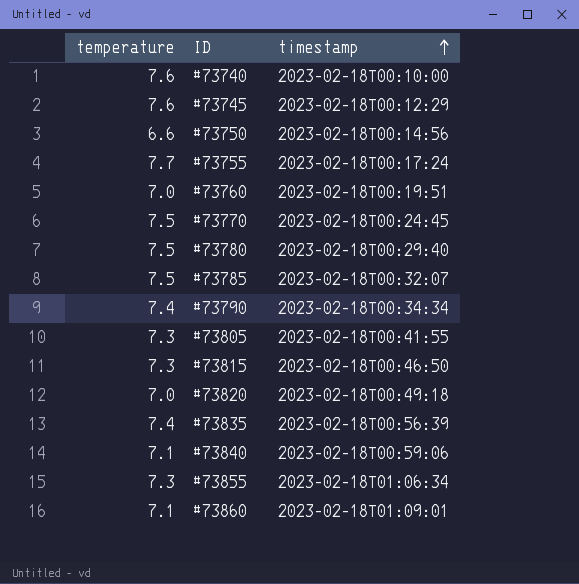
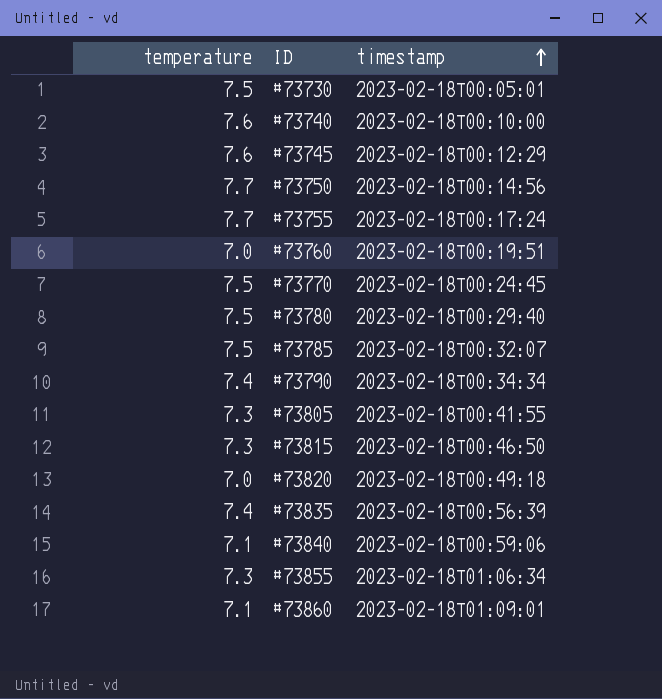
row #73730: none -> 7.5 | 2023-02-18T00:05:01
#73750 | temperature: 6.6 -> 7.7

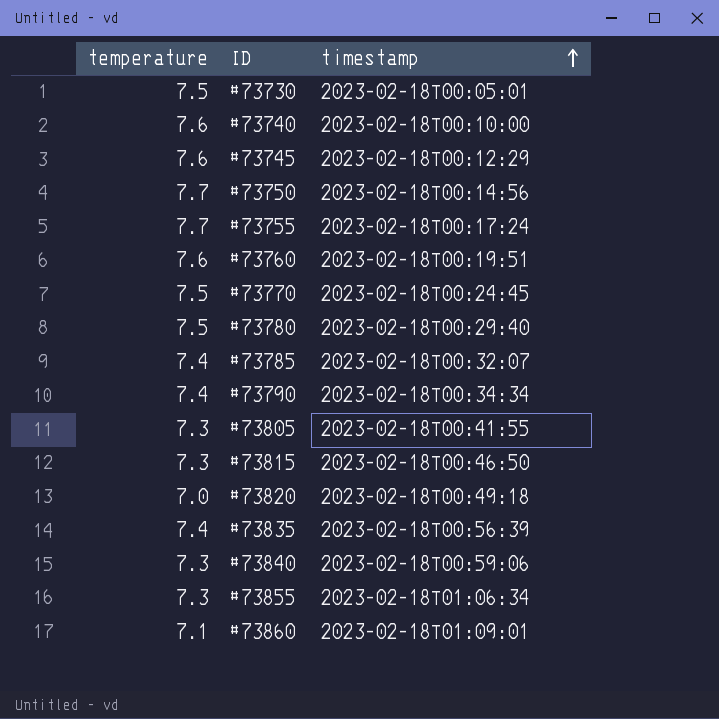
#73760 | temperature: 7.0 -> 7.6
#73785 | temperature: 7.5 -> 7.4
#73840 | temperature: 7.1 -> 7.3

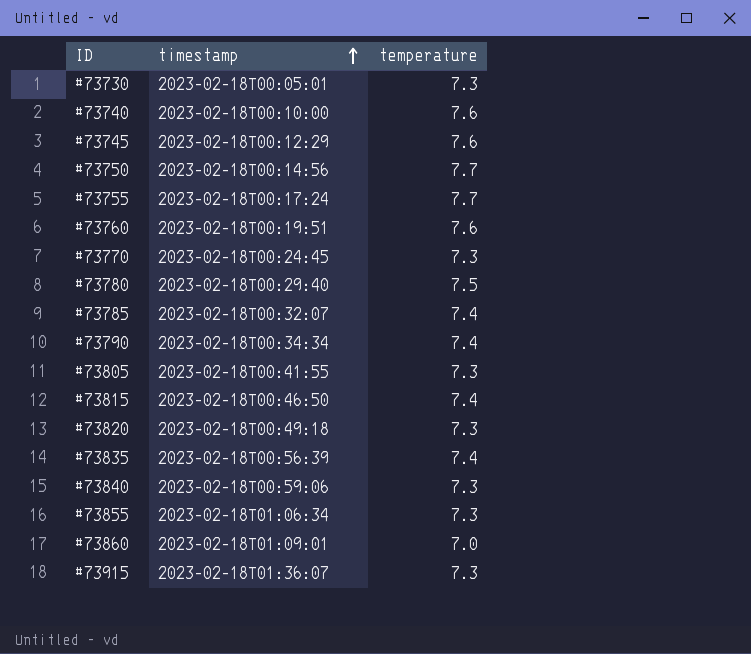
column temperature | position: 1 -> 3
#73730 | temperature: 7.5 -> 7.3
#73770 | temperature: 7.5 -> 7.3
#73815 | temperature: 7.3 -> 7.4
#73820 | temperature: 7.0 -> 7.3
#73860 | temperature: 7.1 -> 7.0
row #73915: none -> 2023-02-18T01:36:07 | 7.3

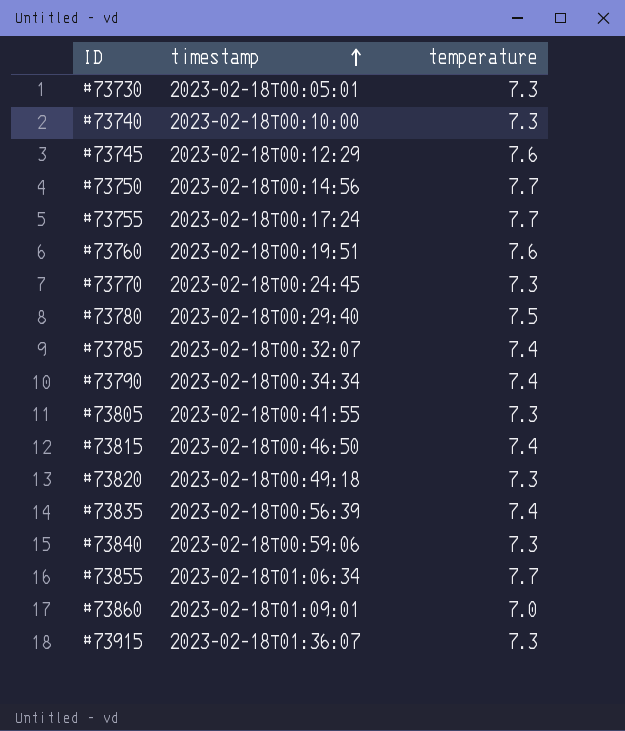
#73740 | temperature: 7.6 -> 7.3
#73855 | temperature: 7.3 -> 7.7

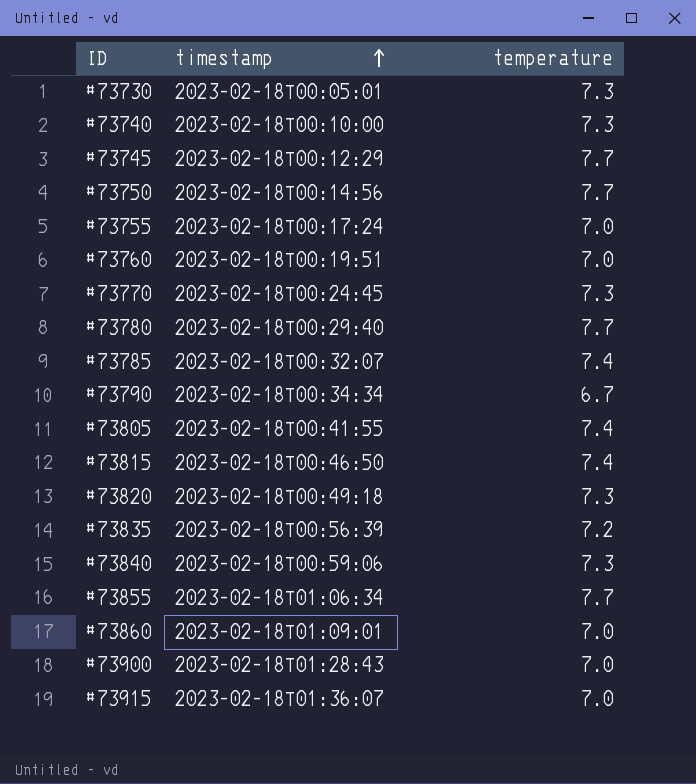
#73745 | temperature: 7.6 -> 7.7
#73755 | temperature: 7.7 -> 7.0
#73760 | temperature: 7.6 -> 7.0
#73780 | temperature: 7.5 -> 7.7
#73790 | temperature: 7.4 -> 6.7
#73805 | temperature: 7.3 -> 7.4
#73835 | temperature: 7.4 -> 7.2
row #73900: none -> 2023-02-18T01:28:43 | 7.0
#73915 | temperature: 7.3 -> 7.0

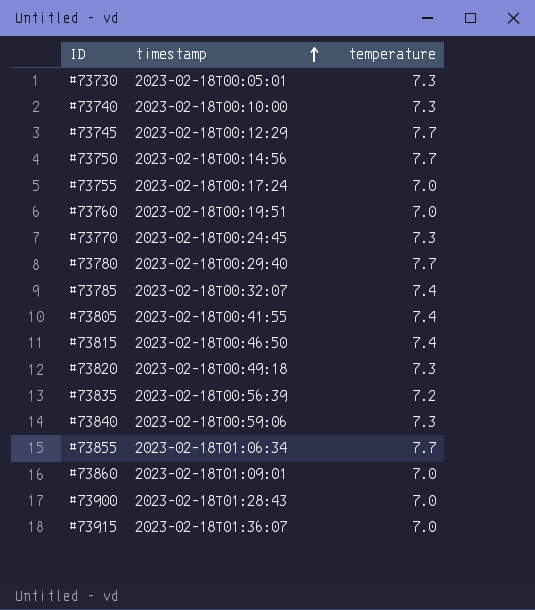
row #73790: 2023-02-18T00:34:34 | 6.7 -> none

